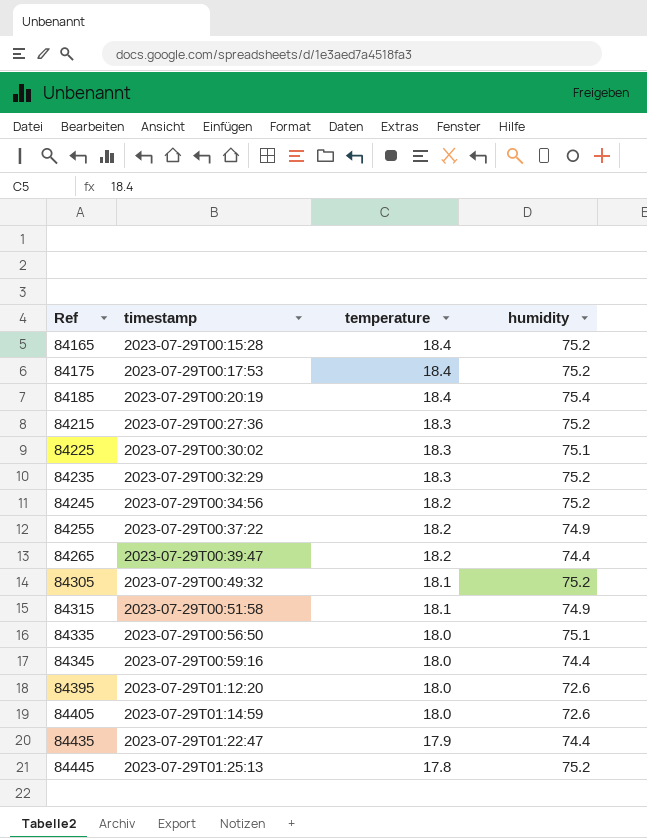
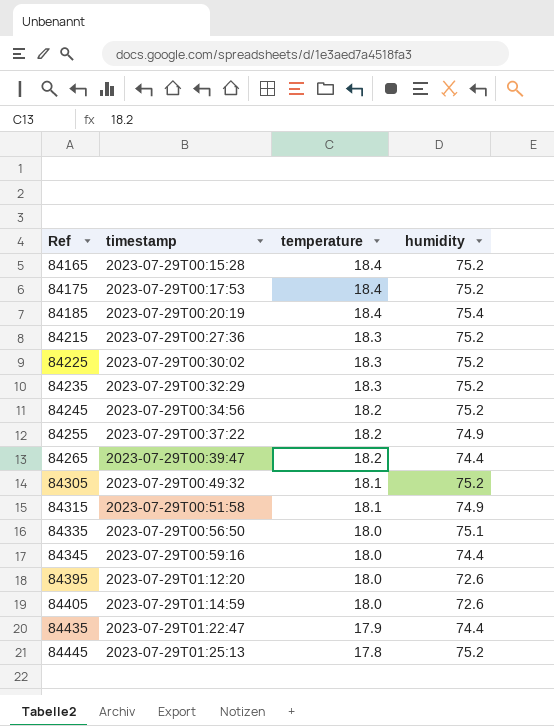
84225 | humidity: 75.1 -> 75.2

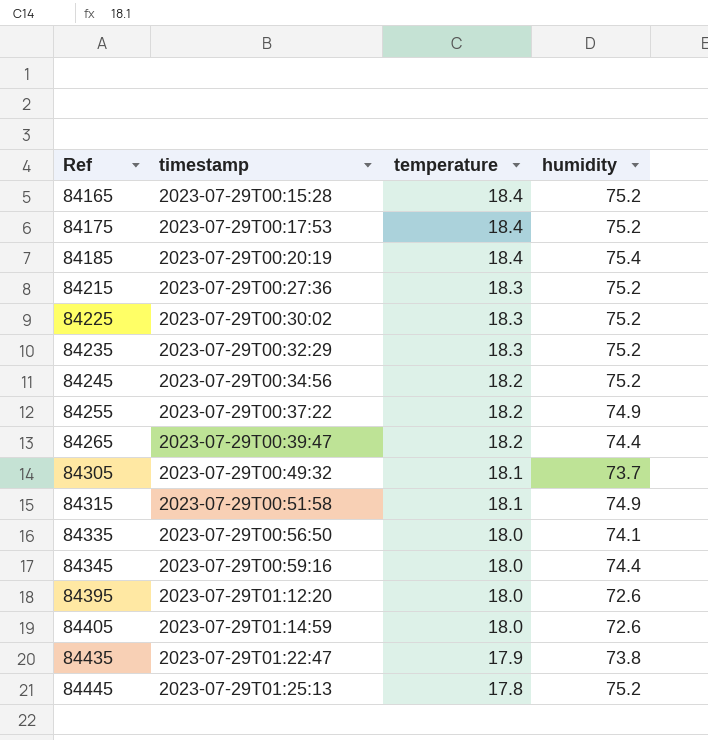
84305 | humidity: 75.2 -> 73.7
84335 | humidity: 75.1 -> 74.1
84435 | humidity: 74.4 -> 73.8

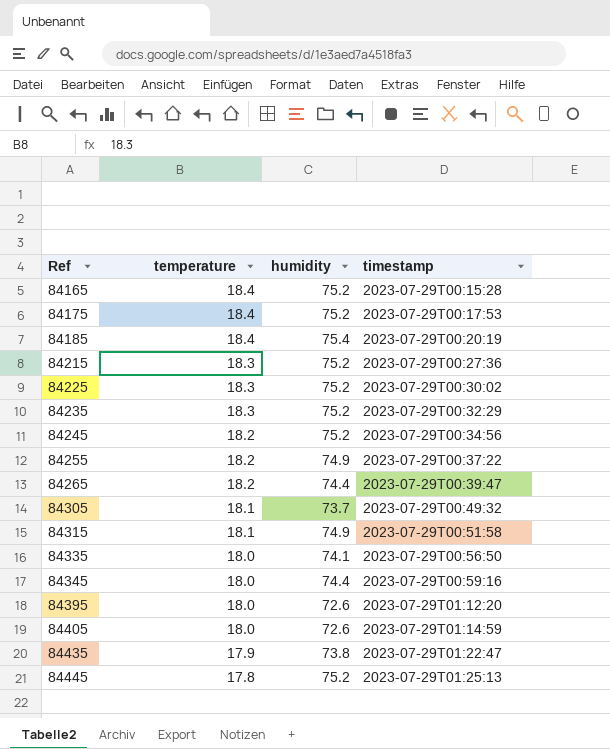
column timestamp | position: 2 -> 4

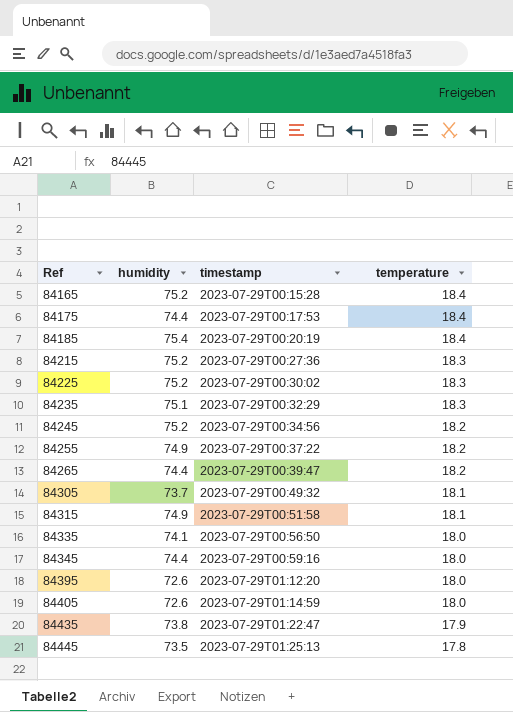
column temperature | position: 2 -> 4
84175 | humidity: 75.2 -> 74.4
84235 | humidity: 75.2 -> 75.1
84445 | humidity: 75.2 -> 73.5

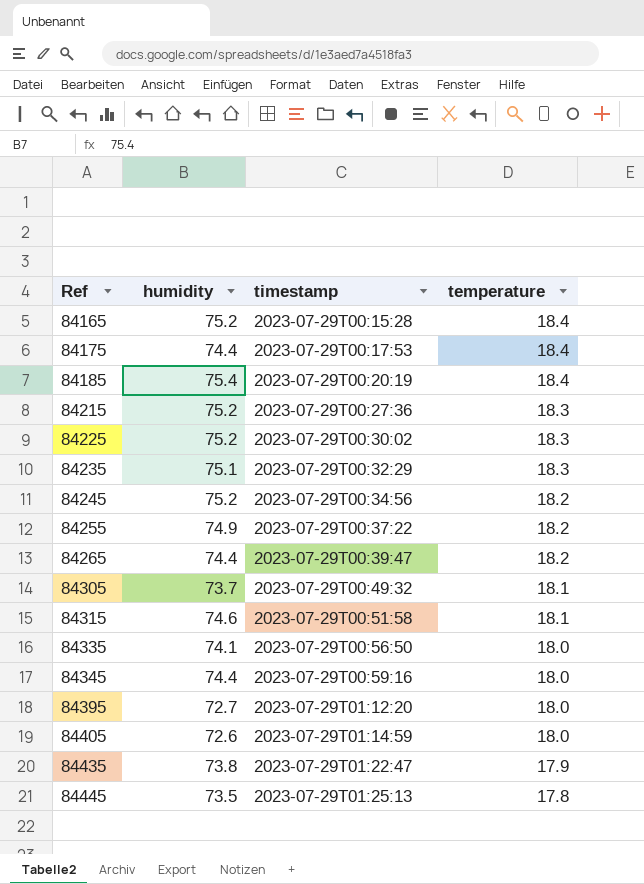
84315 | humidity: 74.9 -> 74.6
84395 | humidity: 72.6 -> 72.7

